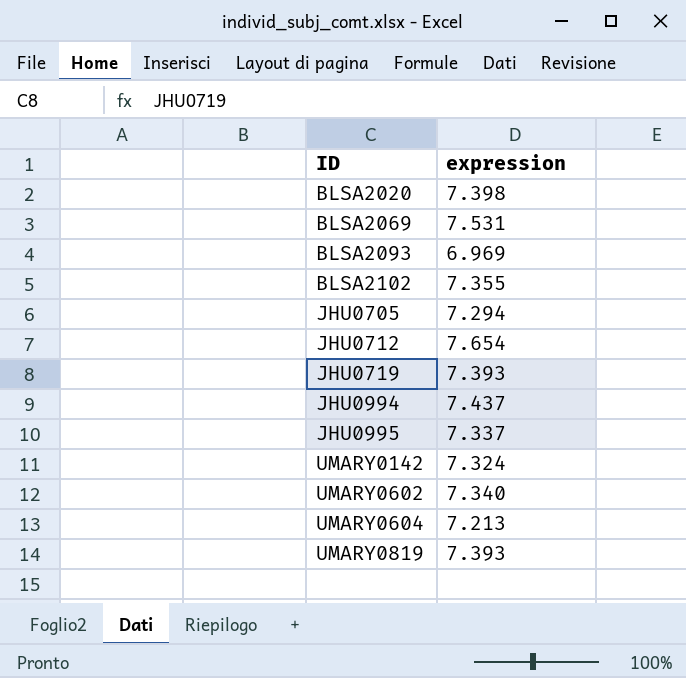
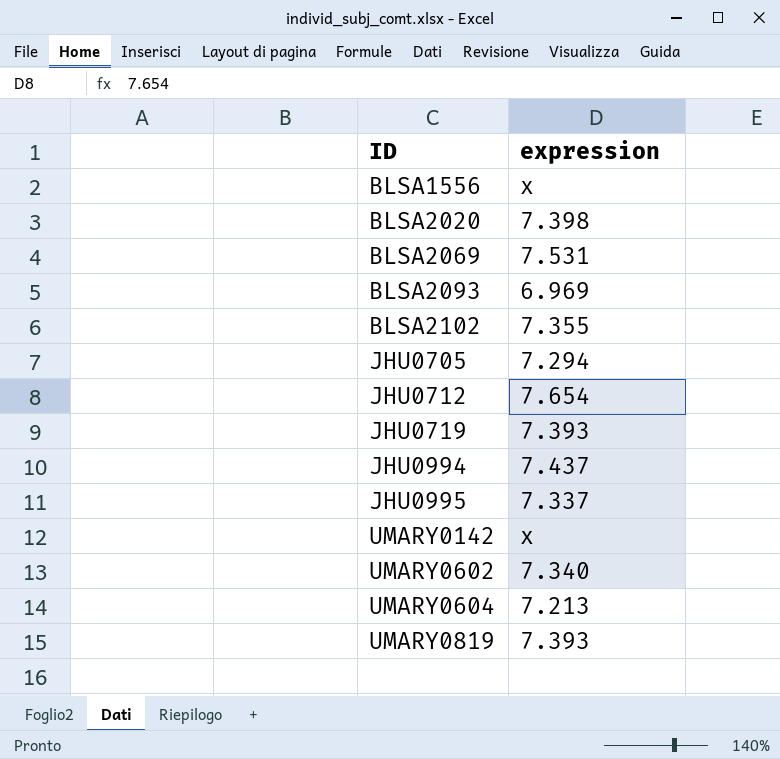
row BLSA1556: none -> x
UMARY0142 | expression: 7.324 -> x

